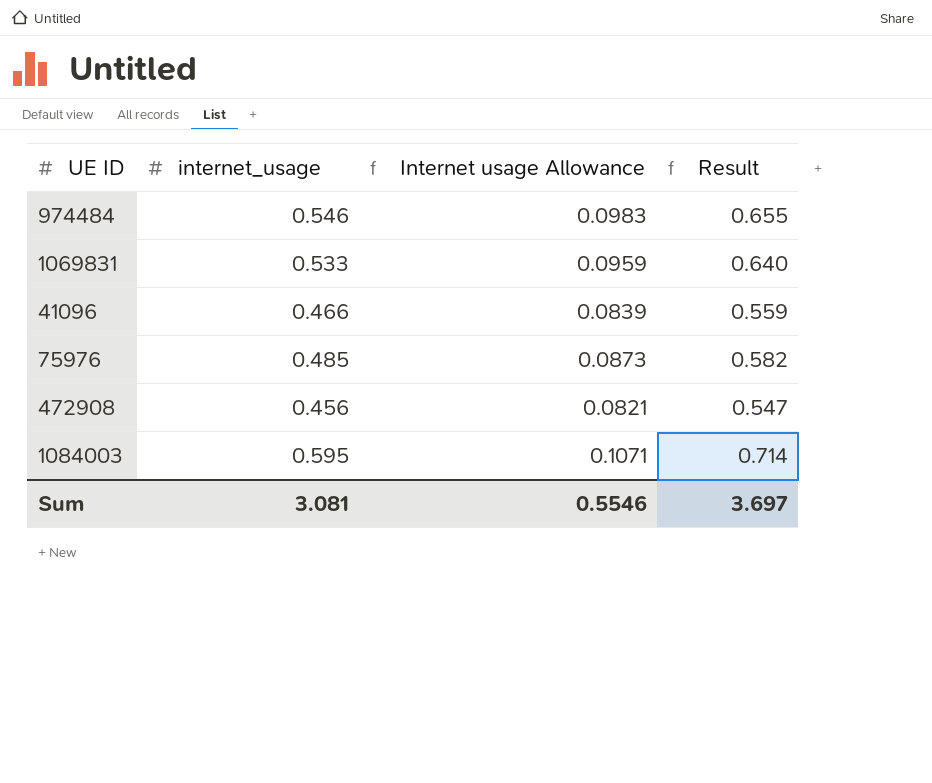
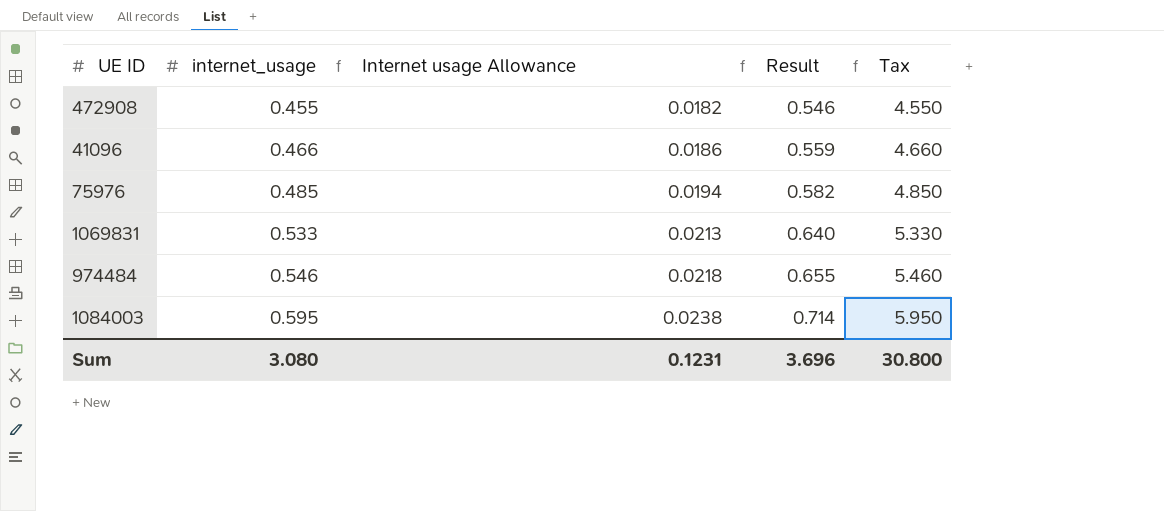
row order: none -> internet_usage ascending
column Internet usage Allowance | formula: [internet_usage] * 0.18 -> [internet_usage] * 0.04
column Tax | formula: none -> [internet_usage] * 10
472908 | internet_usage: 0.456 -> 0.455
472908 | Result: 0.547 -> 0.546
Sum | internet_usage: 3.081 -> 3.080
Sum | Internet usage Allowance: 0.5546 -> 0.1231
Sum | Result: 3.697 -> 3.696

